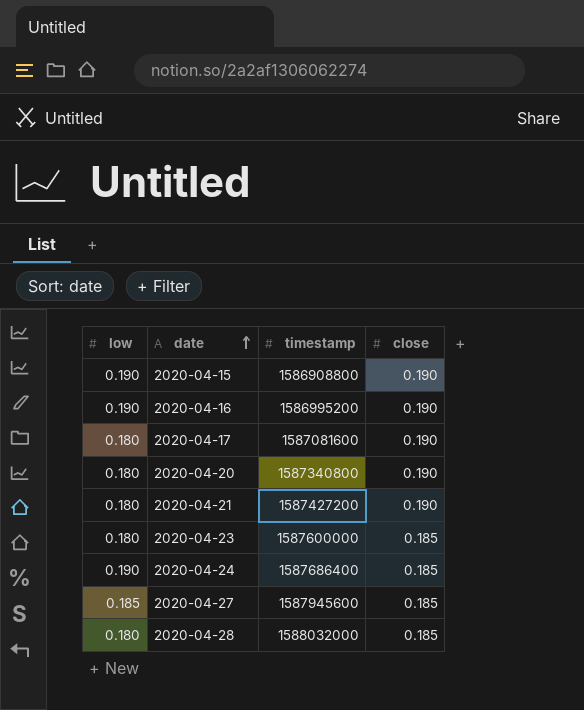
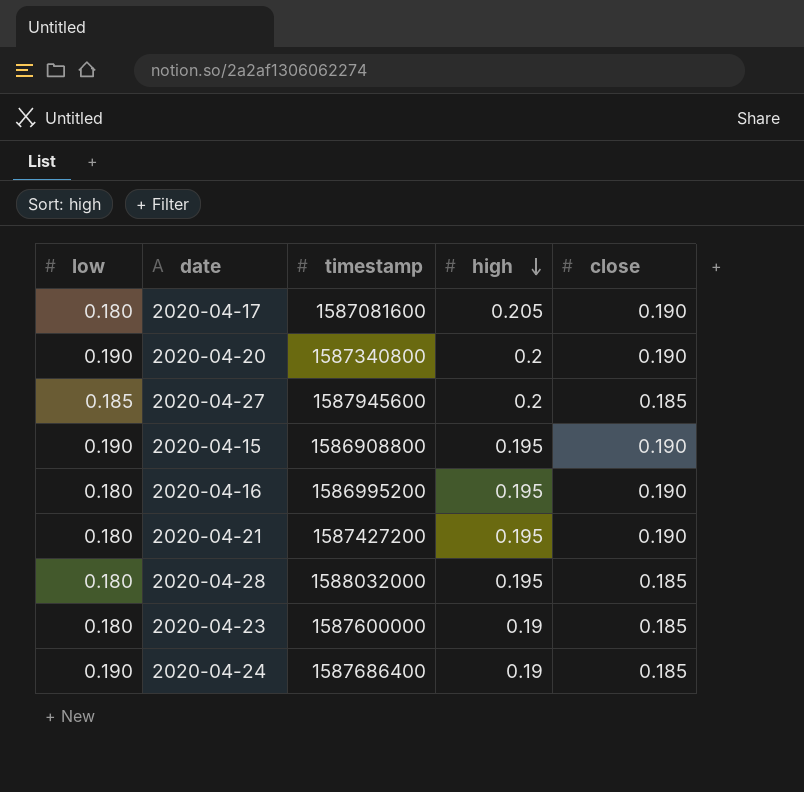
row order: date ascending -> high descending
column high | position: none -> 4
2020-04-20 | low: 0.180 -> 0.190
2020-04-16 | low: 0.190 -> 0.180

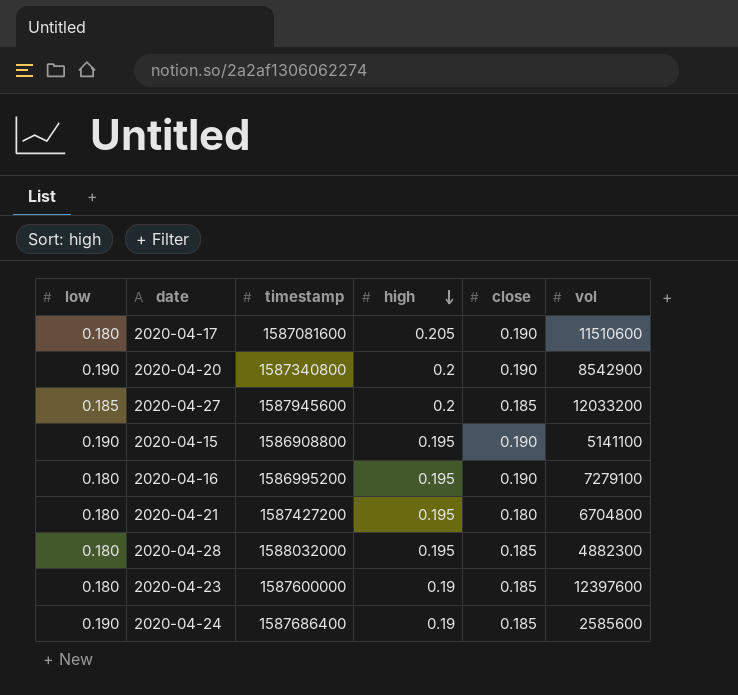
column vol | position: none -> 6
2020-04-21 | close: 0.190 -> 0.180

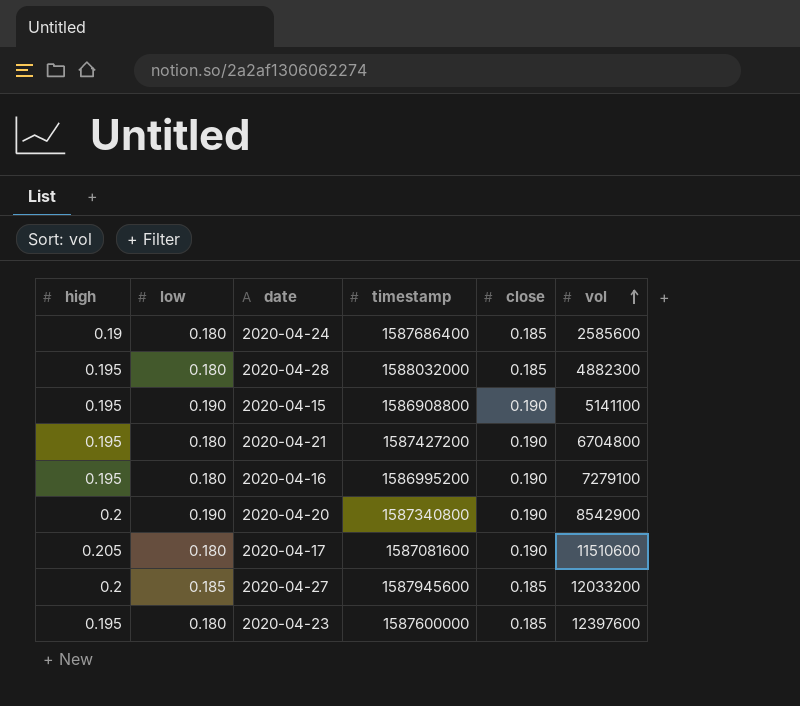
row order: high descending -> vol ascending
column high | position: 4 -> 1
2020-04-24 | low: 0.190 -> 0.180
2020-04-21 | close: 0.180 -> 0.190
2020-04-23 | high: 0.19 -> 0.195

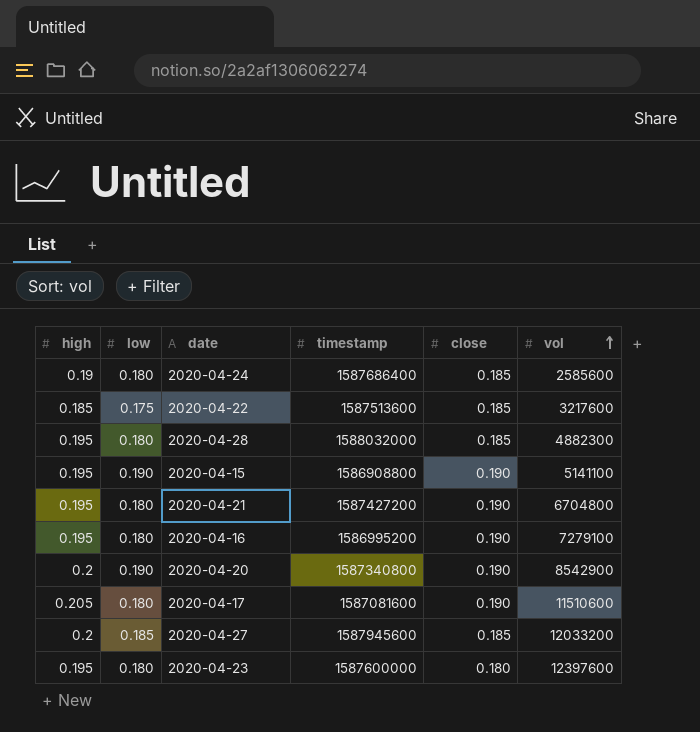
row 2020-04-22: none -> 0.185 | 0.175 | 1587513600 | 0.185 | 3217600
2020-04-23 | close: 0.185 -> 0.180

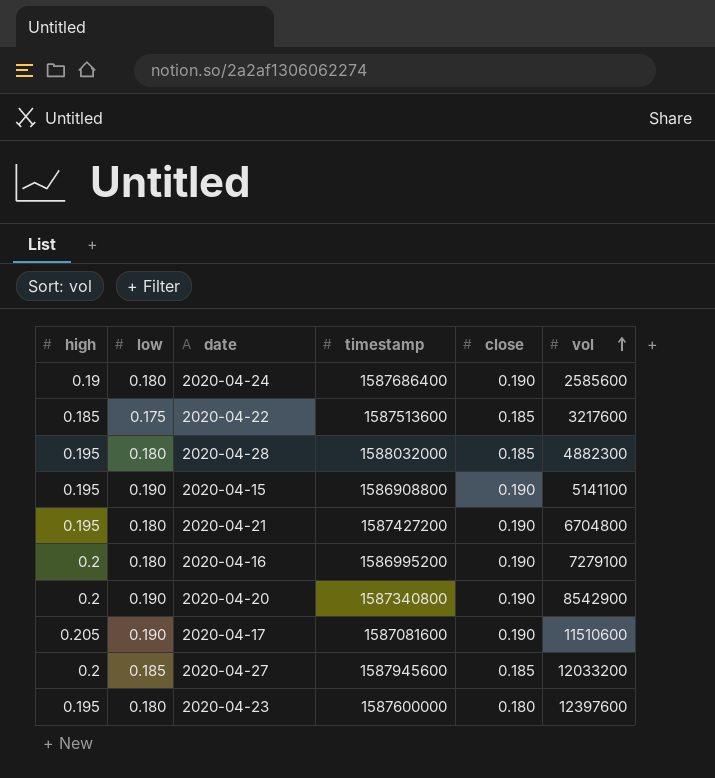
2020-04-24 | close: 0.185 -> 0.190
2020-04-16 | high: 0.195 -> 0.2
2020-04-17 | low: 0.180 -> 0.190

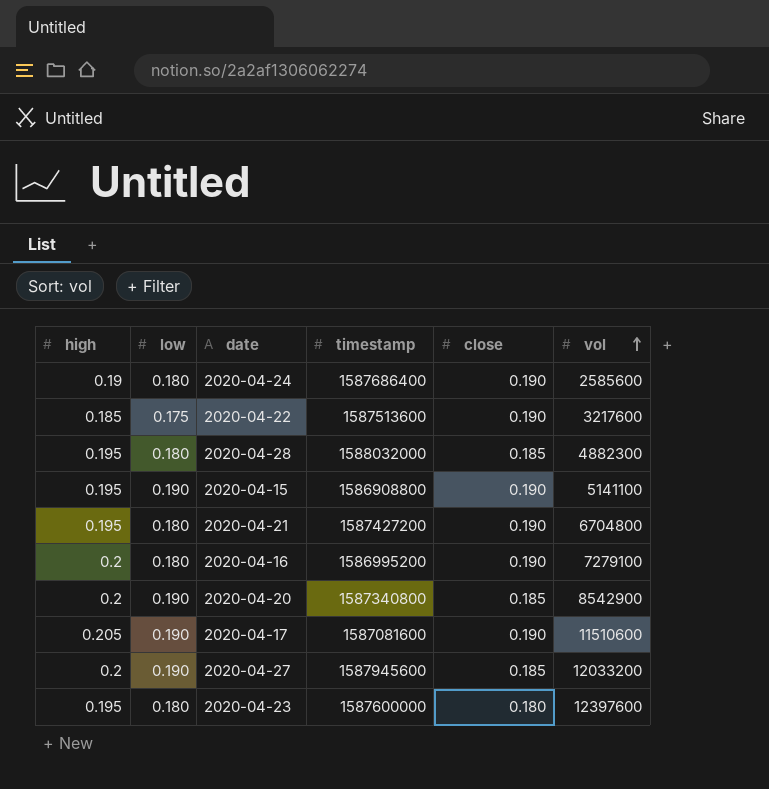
2020-04-22 | close: 0.185 -> 0.190
2020-04-20 | close: 0.190 -> 0.185
2020-04-27 | low: 0.185 -> 0.190

